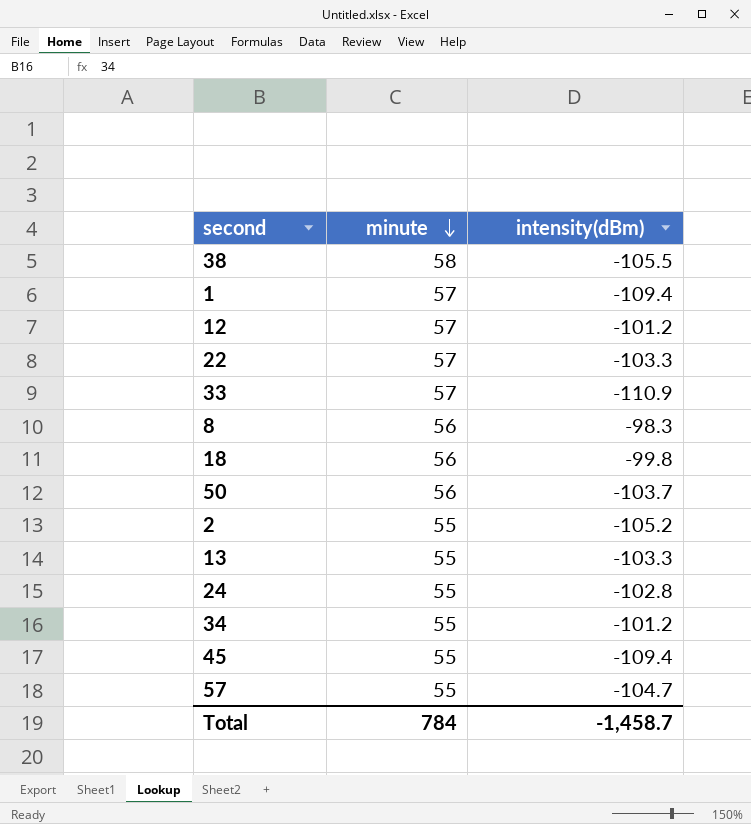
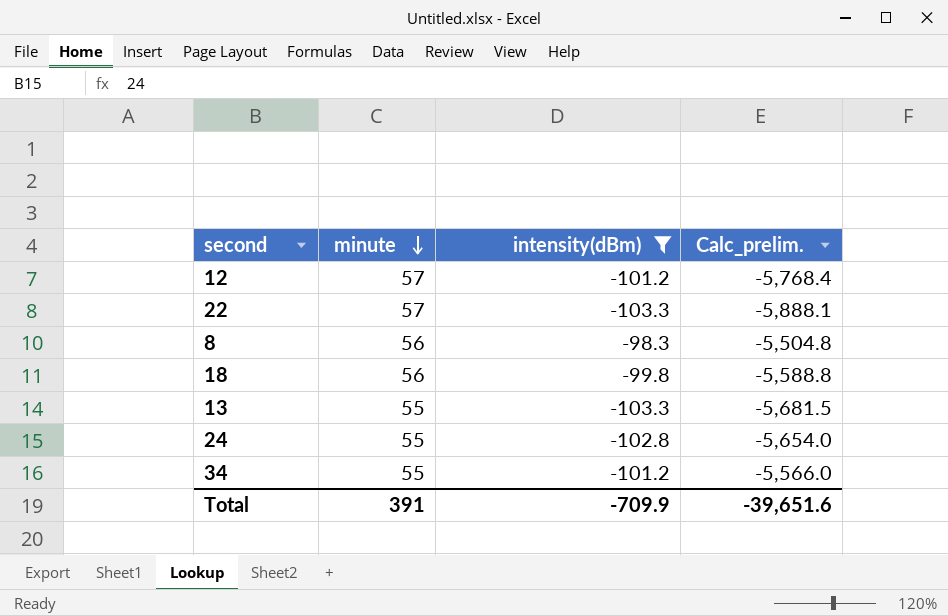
filter: none -> intensity(dBm) >= -103.3
column Calc_prelim. | formula: none -> [minute] * [intensity(dBm)]
Total | minute: 784 -> 391
Total | intensity(dBm): -1,458.7 -> -709.9

